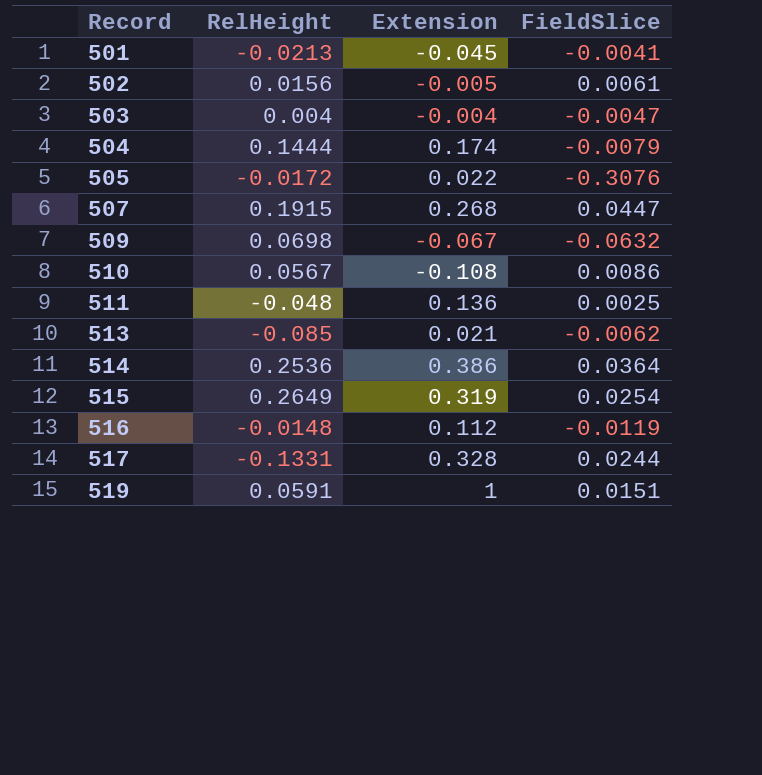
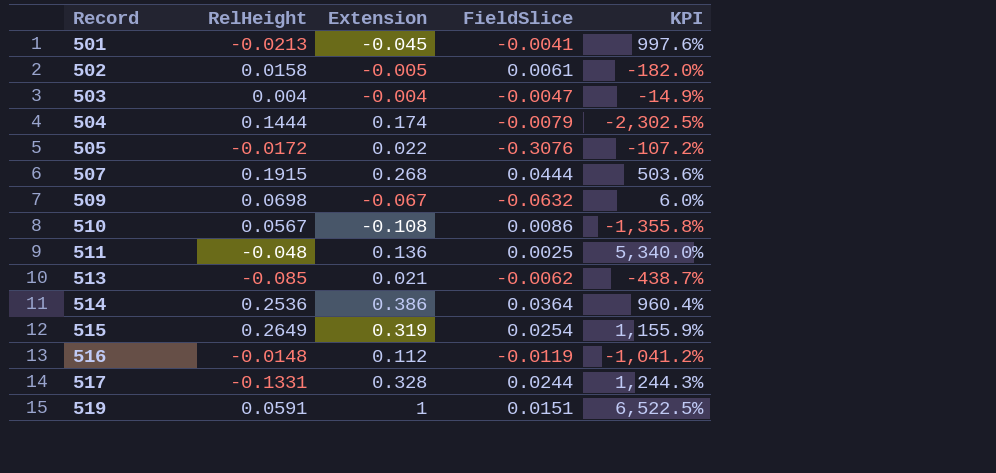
column KPI | formula: none -> ([Extension] - [FieldSlice]) / [FieldSlice]
502 | RelHeight: 0.0156 -> 0.0158
507 | FieldSlice: 0.0447 -> 0.0444

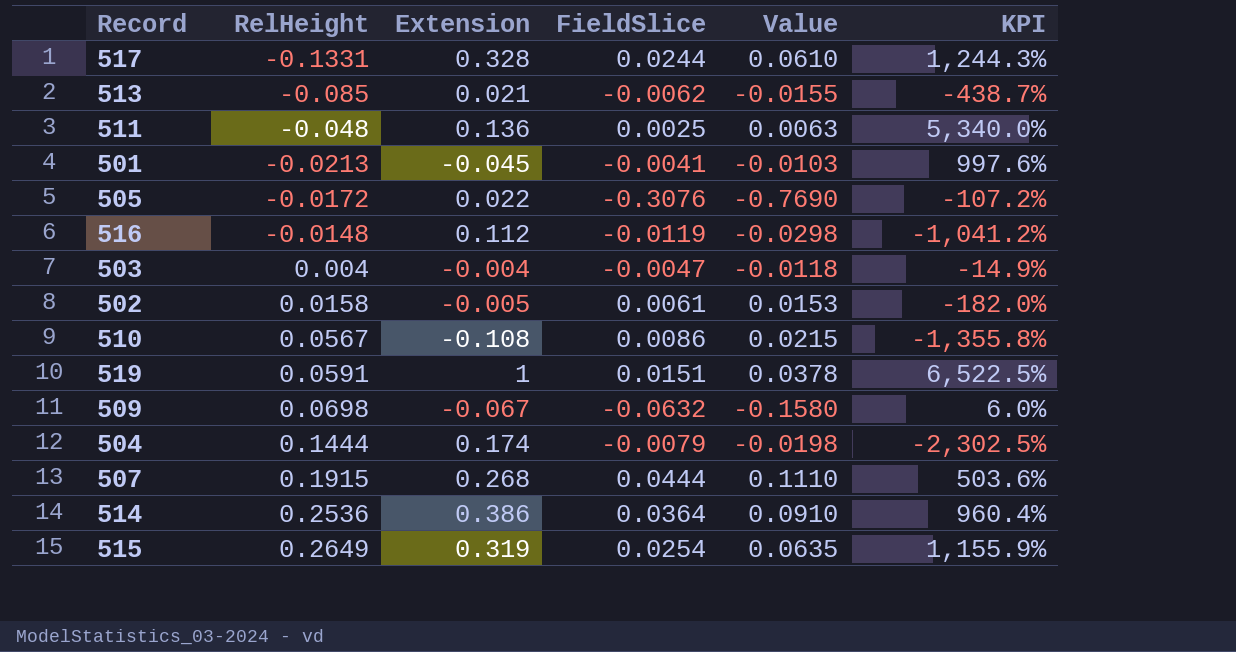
row order: Record ascending -> RelHeight ascending
column Value | formula: none -> [FieldSlice] * 2.5

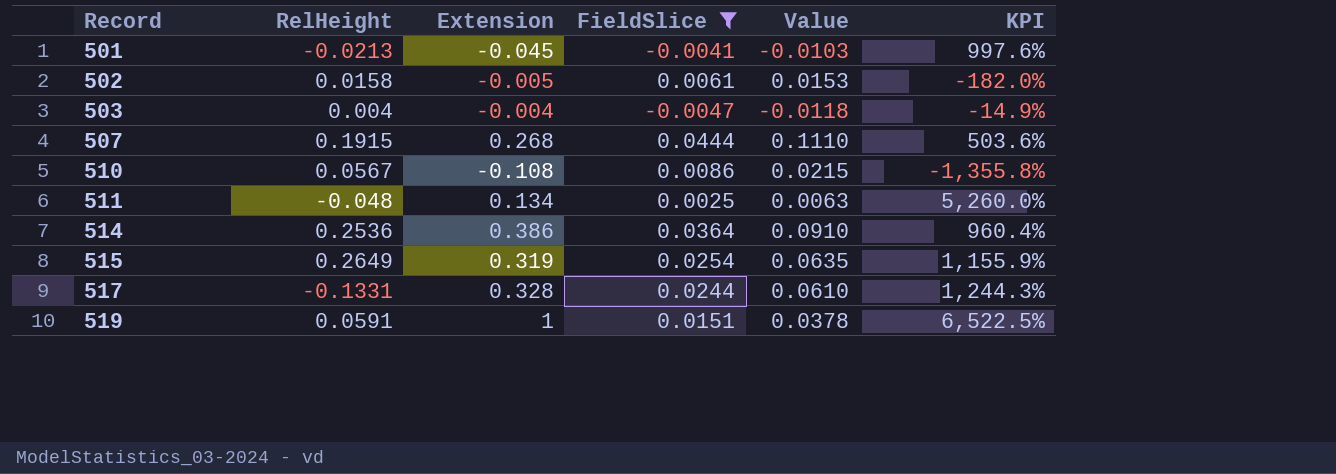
filter: none -> FieldSlice >= -0.0047
row order: RelHeight ascending -> Record ascending
511 | Extension: 0.136 -> 0.134
511 | KPI: 5,340.0% -> 5,260.0%

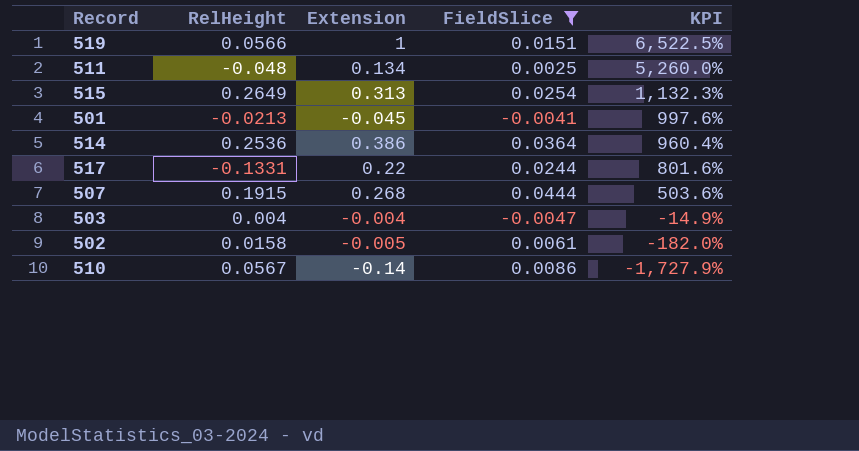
row order: Record ascending -> KPI descending
column Value | formula: [FieldSlice] * 2.5 -> none
519 | RelHeight: 0.0591 -> 0.0566
515 | Extension: 0.319 -> 0.313
515 | KPI: 1,155.9% -> 1,132.3%
517 | Extension: 0.328 -> 0.22
517 | KPI: 1,244.3% -> 801.6%
510 | Extension: -0.108 -> -0.14
510 | KPI: -1,355.8% -> -1,727.9%

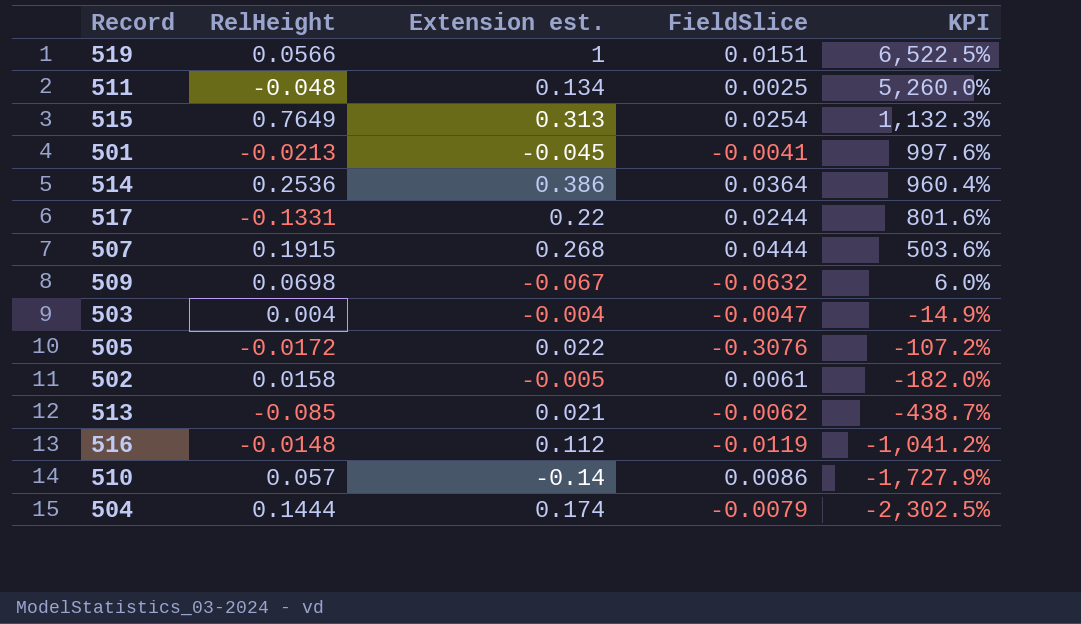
filter: FieldSlice >= -0.0047 -> none
column name: Extension -> Extension est.
515 | RelHeight: 0.2649 -> 0.7649
510 | RelHeight: 0.0567 -> 0.057

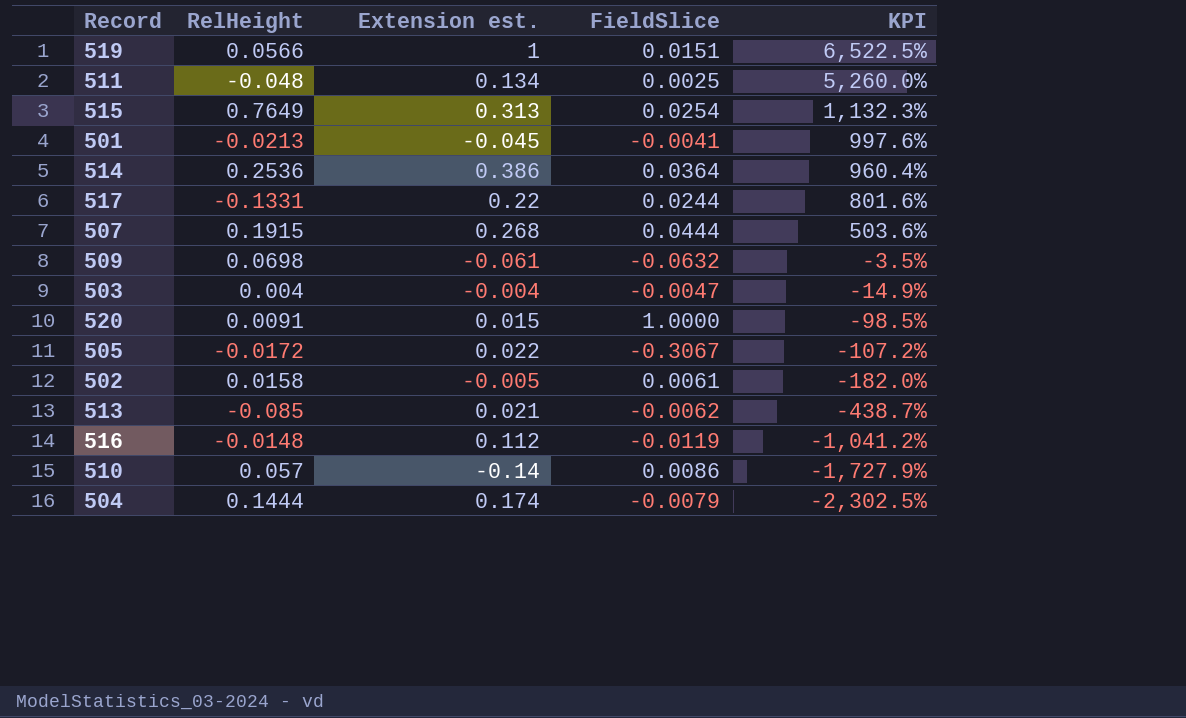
509 | Extension est.: -0.067 -> -0.061
509 | KPI: 6.0% -> -3.5%
row 520: none -> 0.0091 | 0.015 | 1.0000 | -98.5%
505 | FieldSlice: -0.3076 -> -0.3067

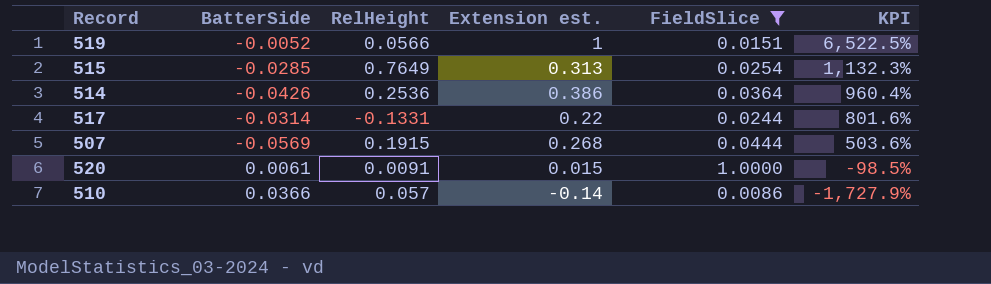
filter: none -> FieldSlice >= 0.0086
column BatterSide | position: none -> 2

